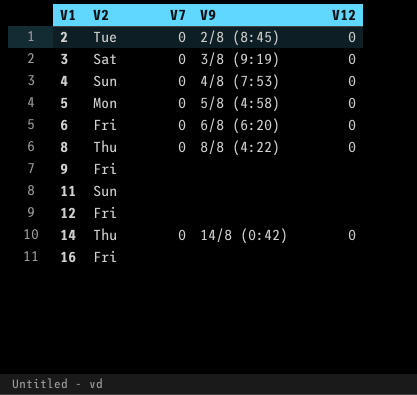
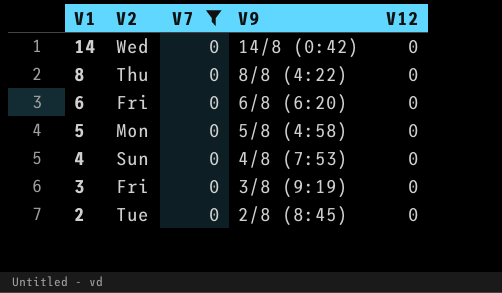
filter: none -> V7 = 0
row order: V1 ascending -> V1 descending
14 | V2: Thu -> Wed
3 | V2: Sat -> Fri

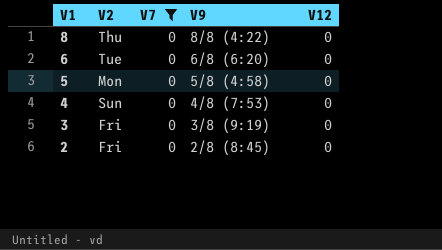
row 14: Wed | 0 | 14/8 (0:42) | 0 -> none
6 | V2: Fri -> Tue
2 | V2: Tue -> Fri

